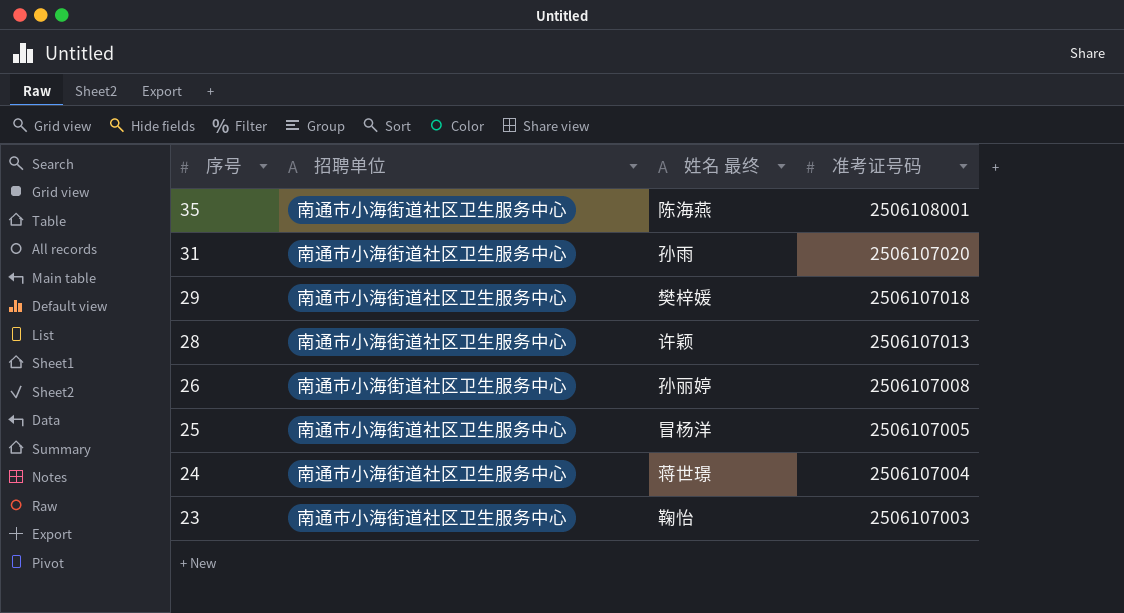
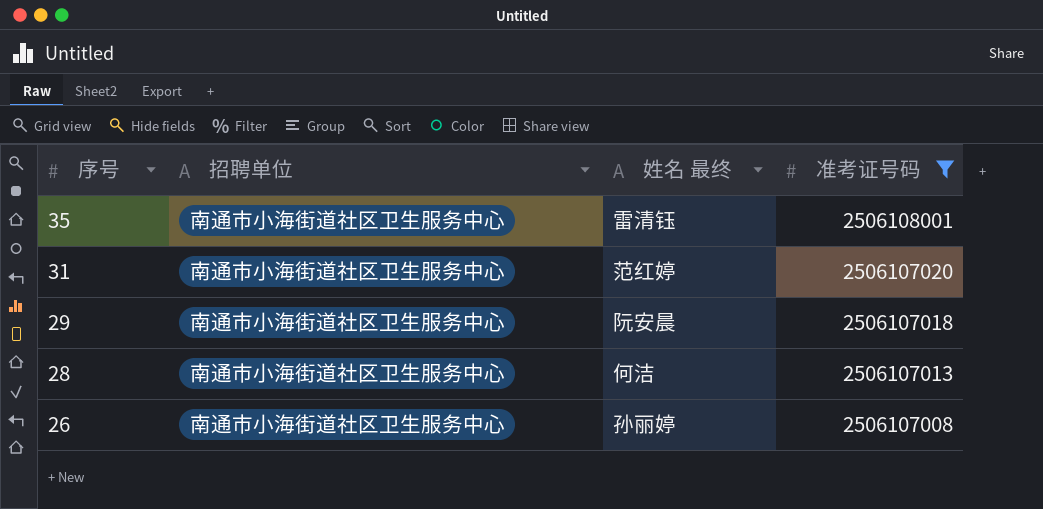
filter: none -> 准考证号码 >= 2506107008
35 | 姓名 最终: 陈海燕 -> 雷清钰
31 | 姓名 最终: 孙雨 -> 范红婷
29 | 姓名 最终: 樊梓媛 -> 阮安晨
28 | 姓名 最终: 许颖 -> 何洁

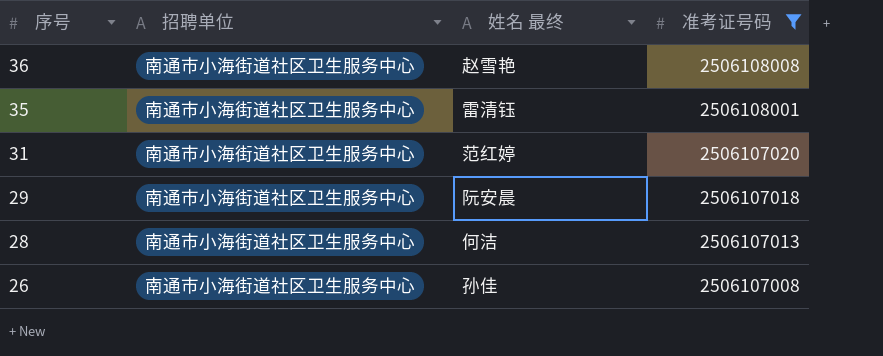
row 36: none -> 南通市小海街道社区卫生服务中心 | 赵雪艳 | 2506108008
26 | 姓名 最终: 孙丽婷 -> 孙佳

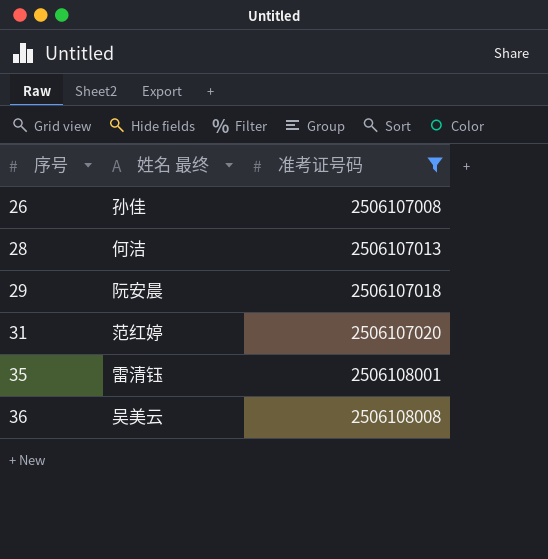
row order: 序号 descending -> 序号 ascending
column 招聘单位 | position: 2 -> none
36 | 姓名 最终: 赵雪艳 -> 吴美云

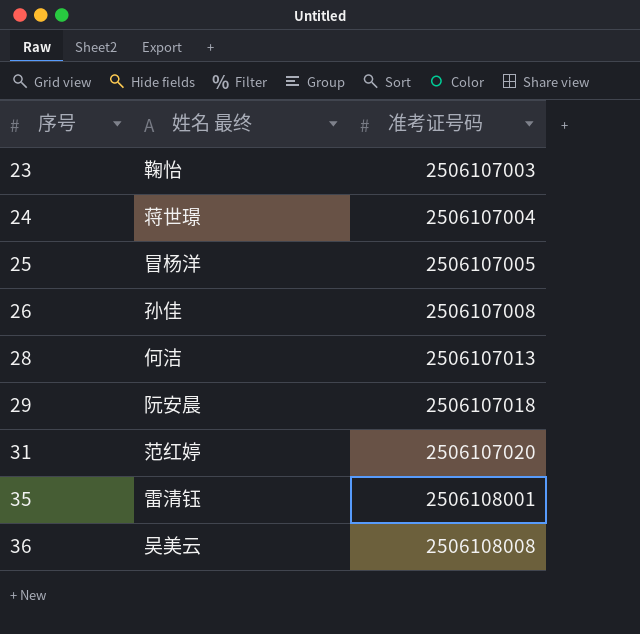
filter: 准考证号码 >= 2506107008 -> none

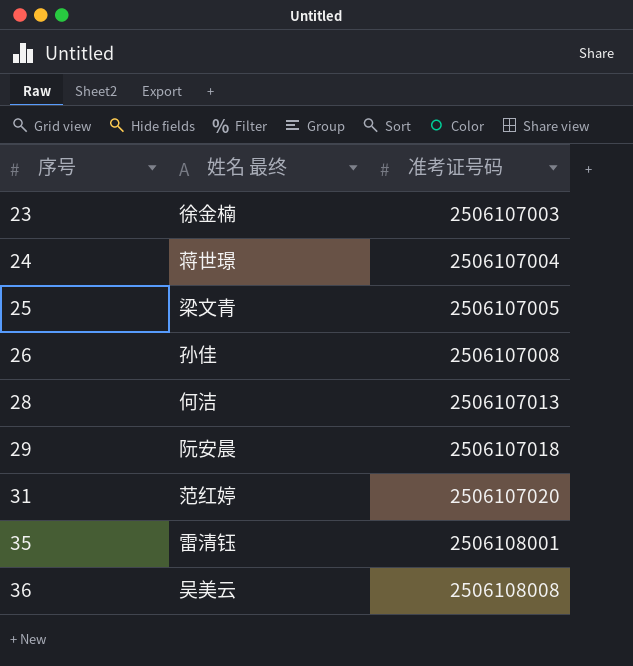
23 | 姓名 最终: 鞠怡 -> 徐金楠
25 | 姓名 最终: 冒杨洋 -> 梁文青

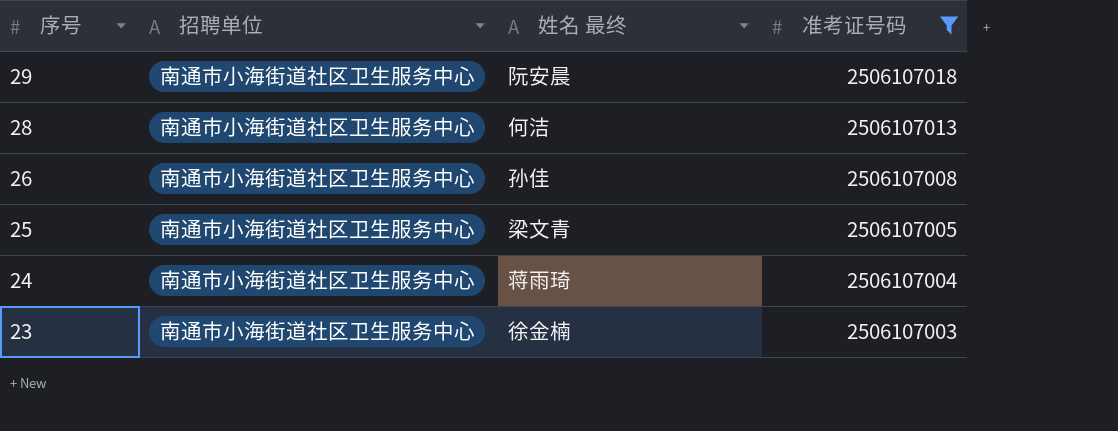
filter: none -> 准考证号码 <= 2506107018
row order: 序号 ascending -> 序号 descending
column 招聘单位 | position: none -> 2
24 | 姓名 最终: 蒋世璟 -> 蒋雨琦

